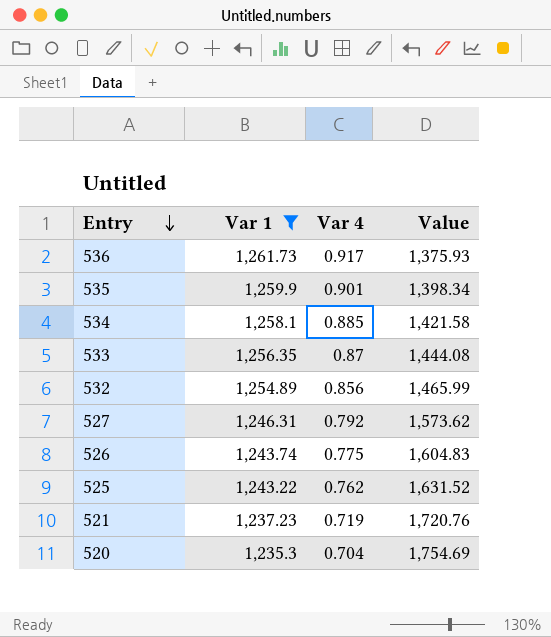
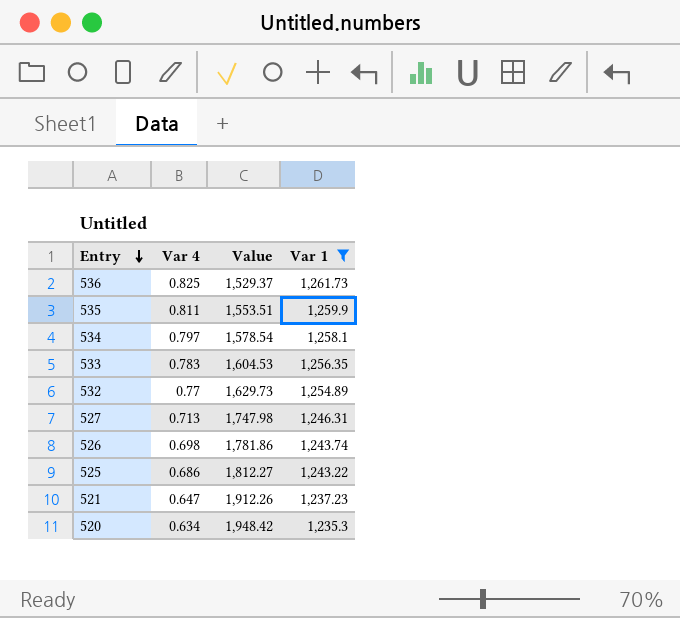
column Var 1 | position: 2 -> 4
536 | Var 4: 0.917 -> 0.825
536 | Value: 1,375.93 -> 1,529.37
535 | Var 4: 0.901 -> 0.811
535 | Value: 1,398.34 -> 1,553.51
534 | Var 4: 0.885 -> 0.797
534 | Value: 1,421.58 -> 1,578.54
533 | Var 4: 0.87 -> 0.783
533 | Value: 1,444.08 -> 1,604.53
532 | Var 4: 0.856 -> 0.77
532 | Value: 1,465.99 -> 1,629.73
527 | Var 4: 0.792 -> 0.713
527 | Value: 1,573.62 -> 1,747.98
526 | Var 4: 0.775 -> 0.698
526 | Value: 1,604.83 -> 1,781.86
525 | Var 4: 0.762 -> 0.686
525 | Value: 1,631.52 -> 1,812.27
521 | Var 4: 0.719 -> 0.647
521 | Value: 1,720.76 -> 1,912.26
520 | Var 4: 0.704 -> 0.634
520 | Value: 1,754.69 -> 1,948.42

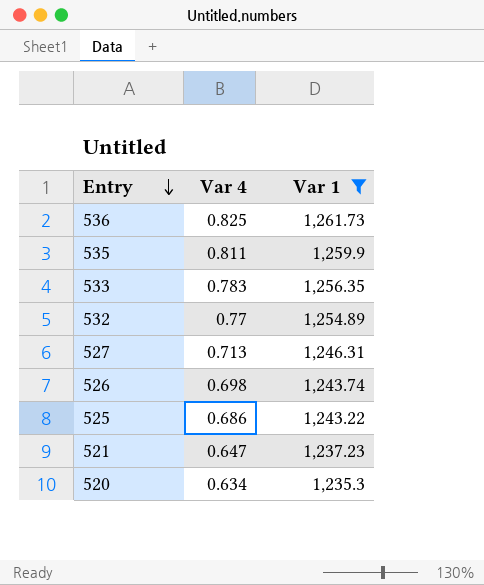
column Value | formula: [Var 1] / [Var 4] -> none
row 534: 0.797 | 1,578.54 | 1,258.1 -> none

